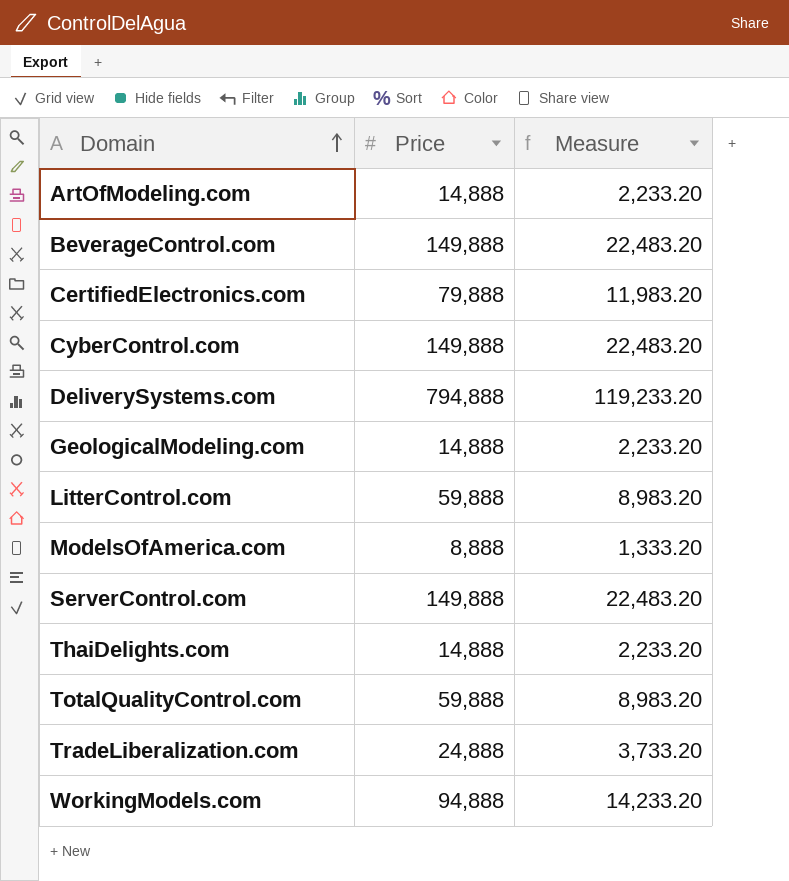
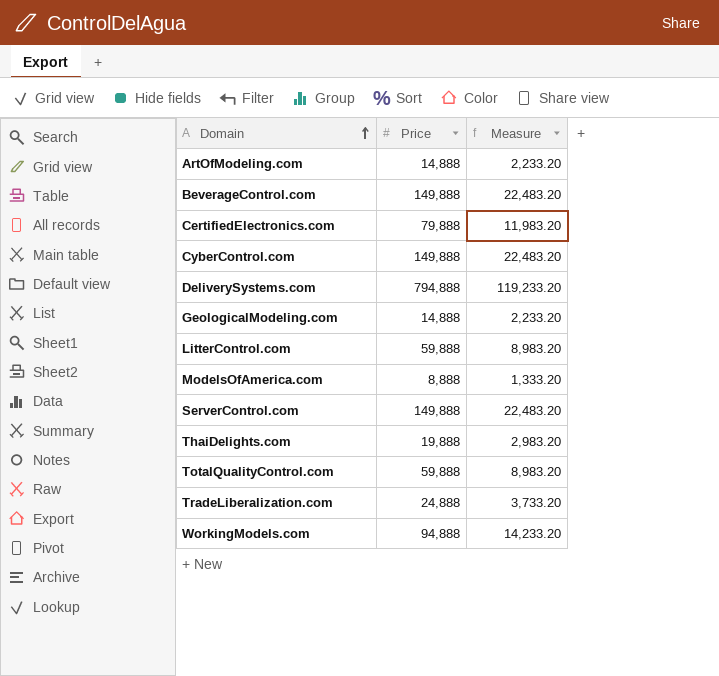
ThaiDelights.com | Price: 14,888 -> 19,888
ThaiDelights.com | Measure: 2,233.20 -> 2,983.20

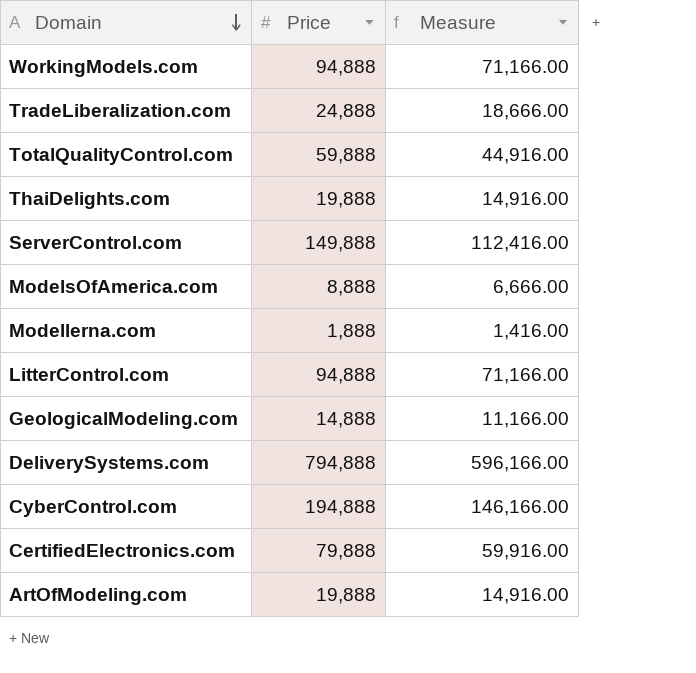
row order: Domain ascending -> Domain descending
column Measure | formula: [Price] * 0.15 -> [Price] * 0.75
row BeverageControl.com: 149,888 | 22,483.20 -> none
row Modellerna.com: none -> 1,888 | 1,416.00
LitterControl.com | Price: 59,888 -> 94,888
CyberControl.com | Price: 149,888 -> 194,888
ArtOfModeling.com | Price: 14,888 -> 19,888

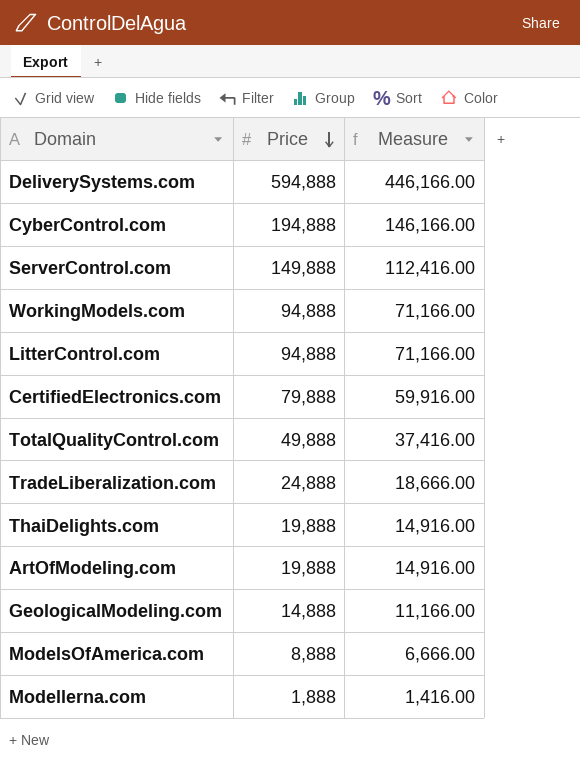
row order: Domain descending -> Price descending
DeliverySystems.com | Price: 794,888 -> 594,888
DeliverySystems.com | Measure: 596,166.00 -> 446,166.00
TotalQualityControl.com | Price: 59,888 -> 49,888
TotalQualityControl.com | Measure: 44,916.00 -> 37,416.00

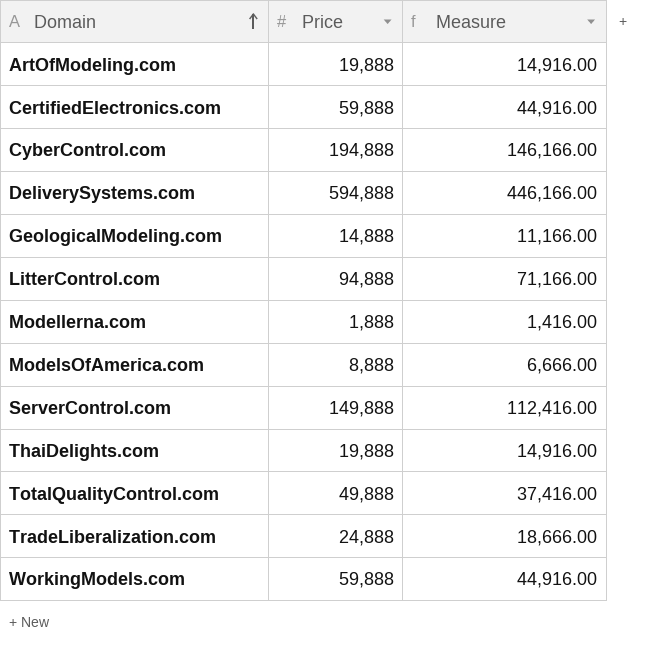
row order: Price descending -> Domain ascending
CertifiedElectronics.com | Price: 79,888 -> 59,888
CertifiedElectronics.com | Measure: 59,916.00 -> 44,916.00
WorkingModels.com | Price: 94,888 -> 59,888
WorkingModels.com | Measure: 71,166.00 -> 44,916.00

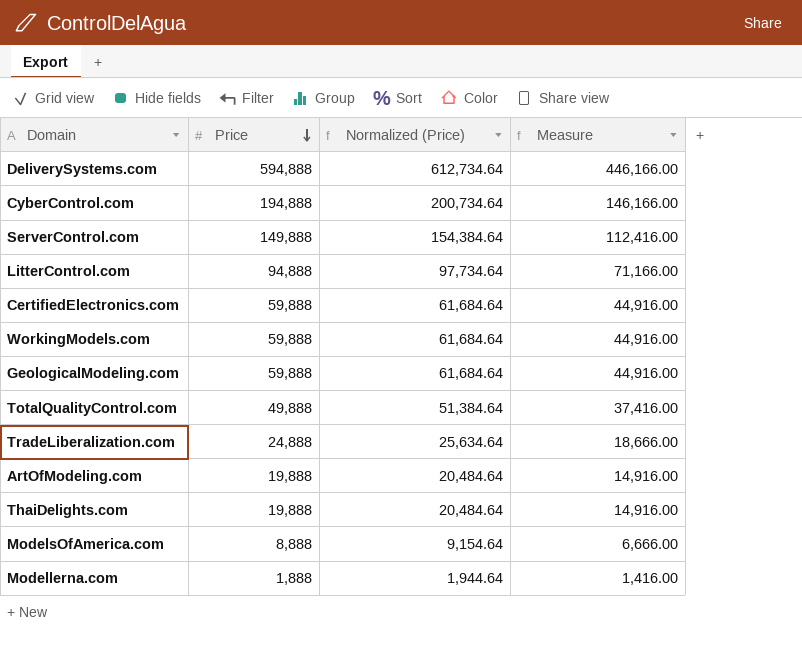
row order: Domain ascending -> Price descending
column Normalized (Price) | formula: none -> [Price] * 1.03
GeologicalModeling.com | Price: 14,888 -> 59,888
GeologicalModeling.com | Measure: 11,166.00 -> 44,916.00

